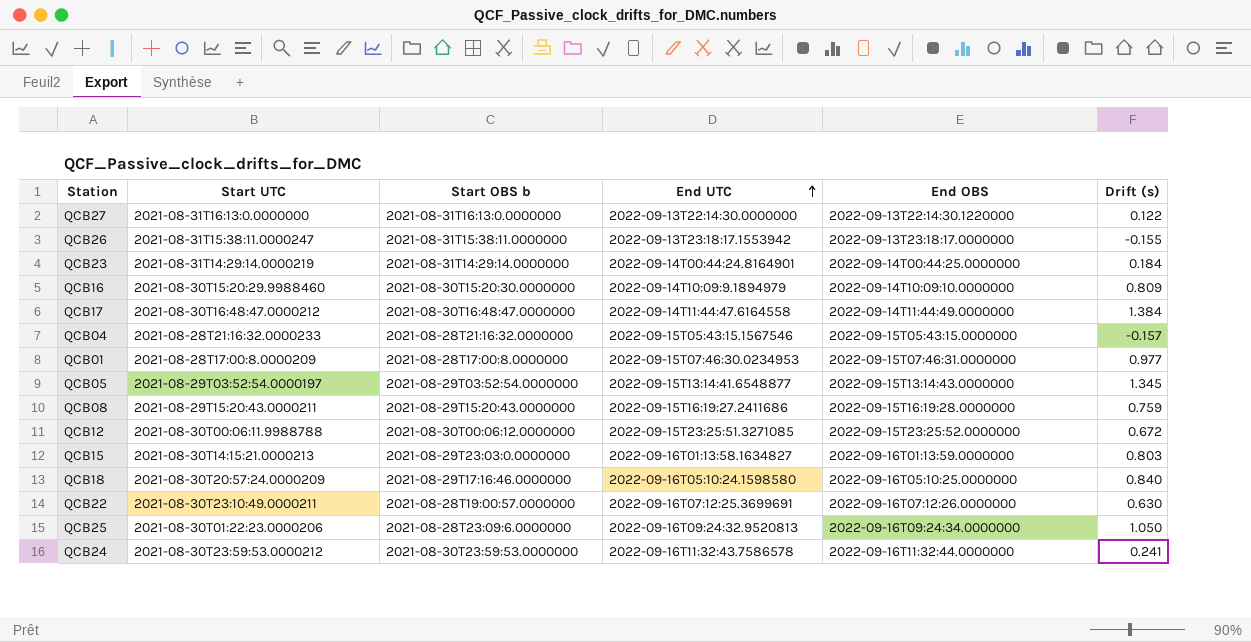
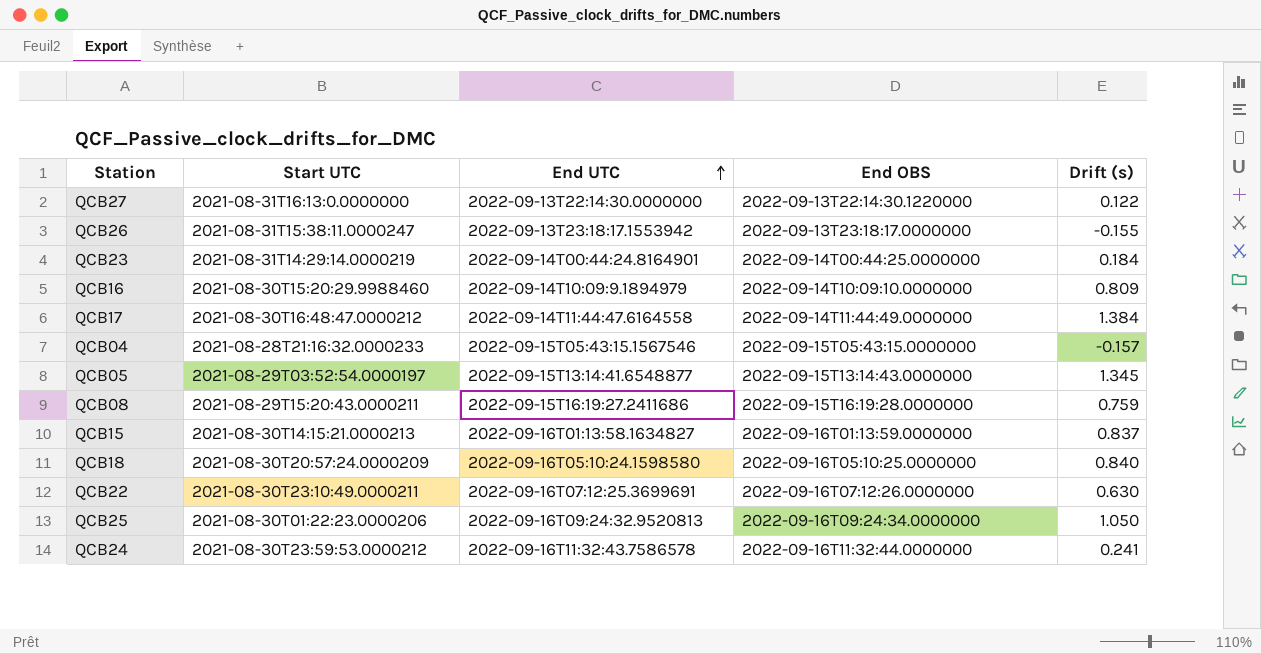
column Start OBS b | position: 3 -> none
row QCB01: 2021-08-28T17:00:8.0000209 | 2021-08-28T17:00:8.0000000 | 2022-09-15T07:46:30.0234953 | 2022-09-15T07:46:31.0000000 | 0.977 -> none
row QCB12: 2021-08-30T00:06:11.9988788 | 2021-08-30T00:06:12.0000000 | 2022-09-15T23:25:51.3271085 | 2022-09-15T23:25:52.0000000 | 0.672 -> none
QCB15 | Drift (s): 0.803 -> 0.837

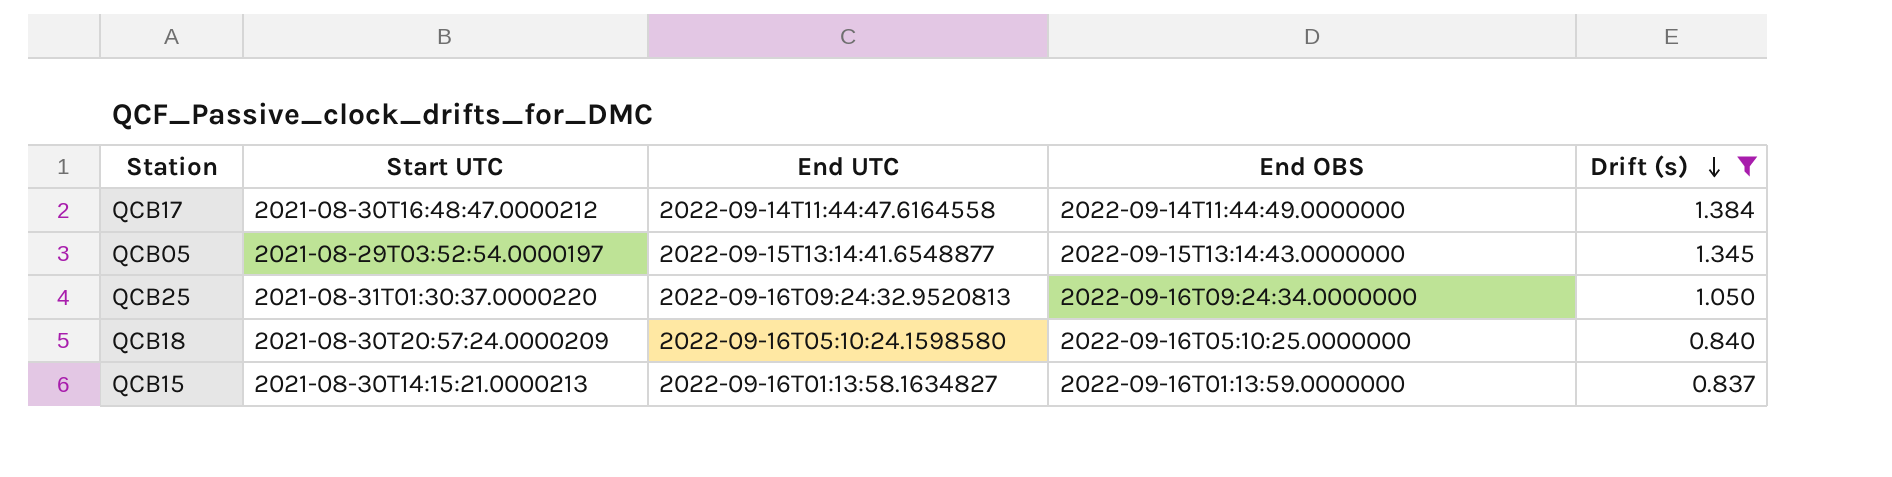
filter: none -> Drift (s) >= 0.837
row order: End UTC ascending -> Drift (s) descending
QCB25 | Start UTC: 2021-08-30T01:22:23.0000206 -> 2021-08-31T01:30:37.0000220

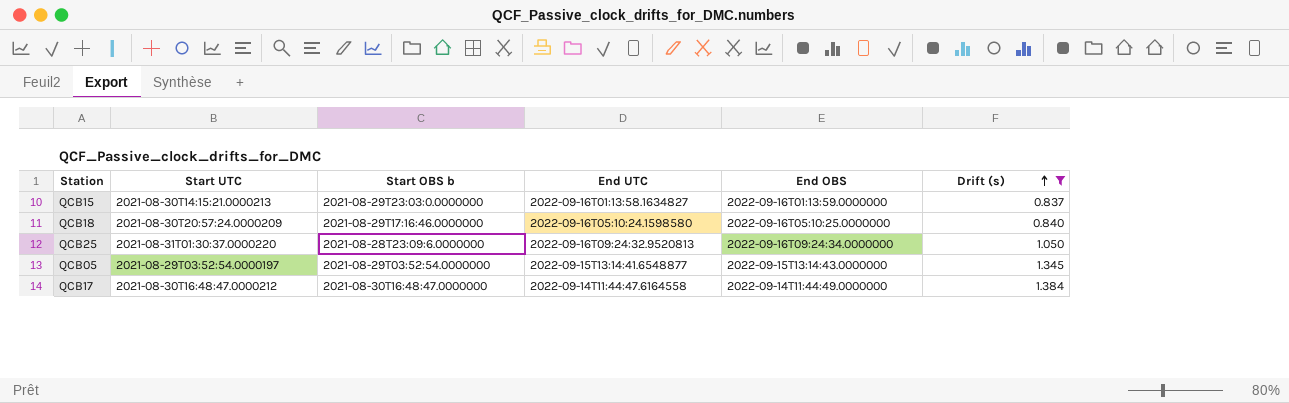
row order: Drift (s) descending -> Drift (s) ascending
column Start OBS b | position: none -> 3

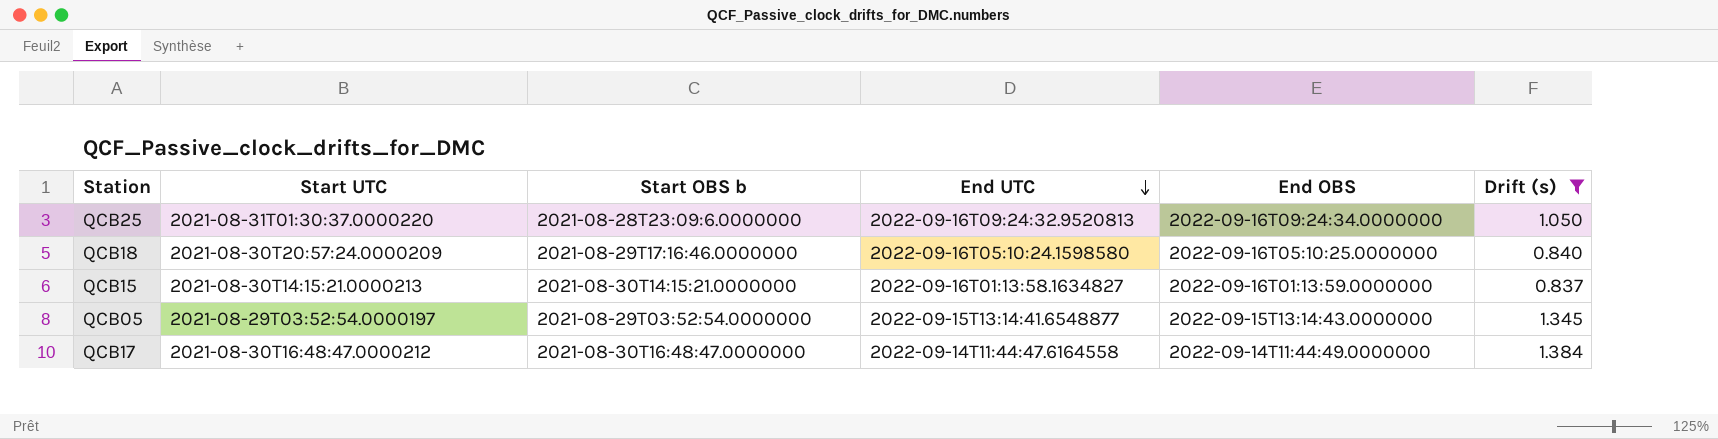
row order: Drift (s) ascending -> End UTC descending
QCB15 | Start OBS b: 2021-08-29T23:03:0.0000000 -> 2021-08-30T14:15:21.0000000

